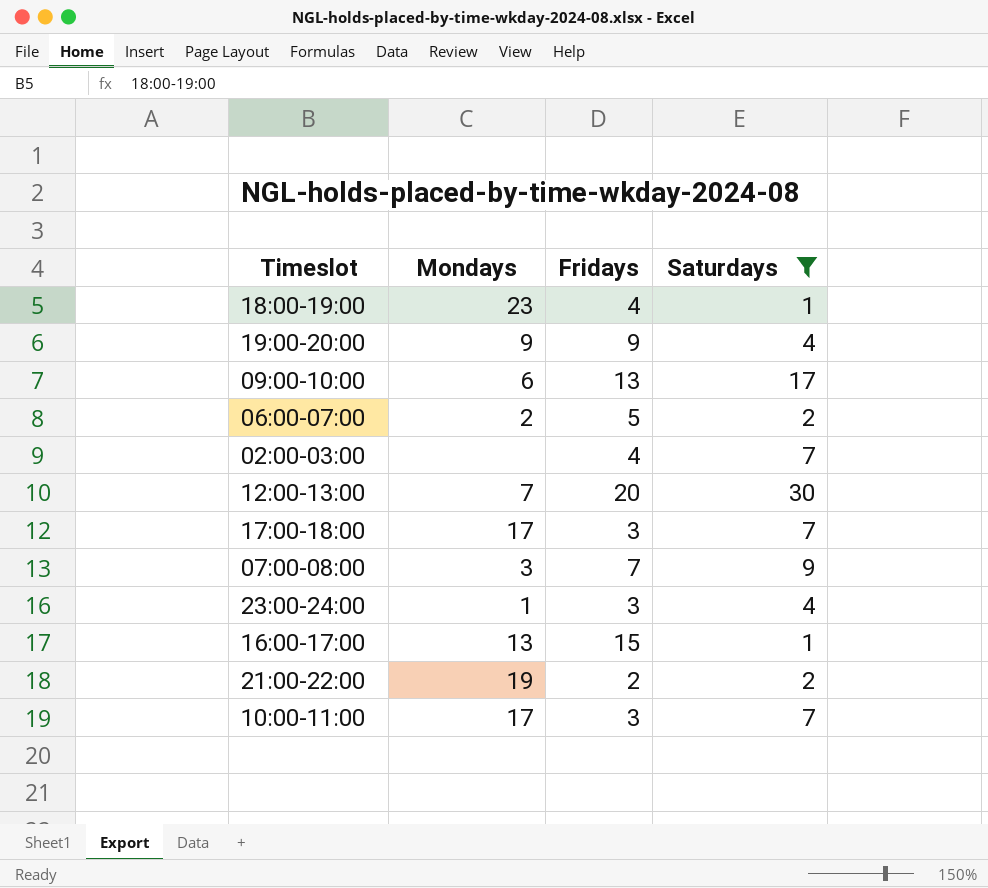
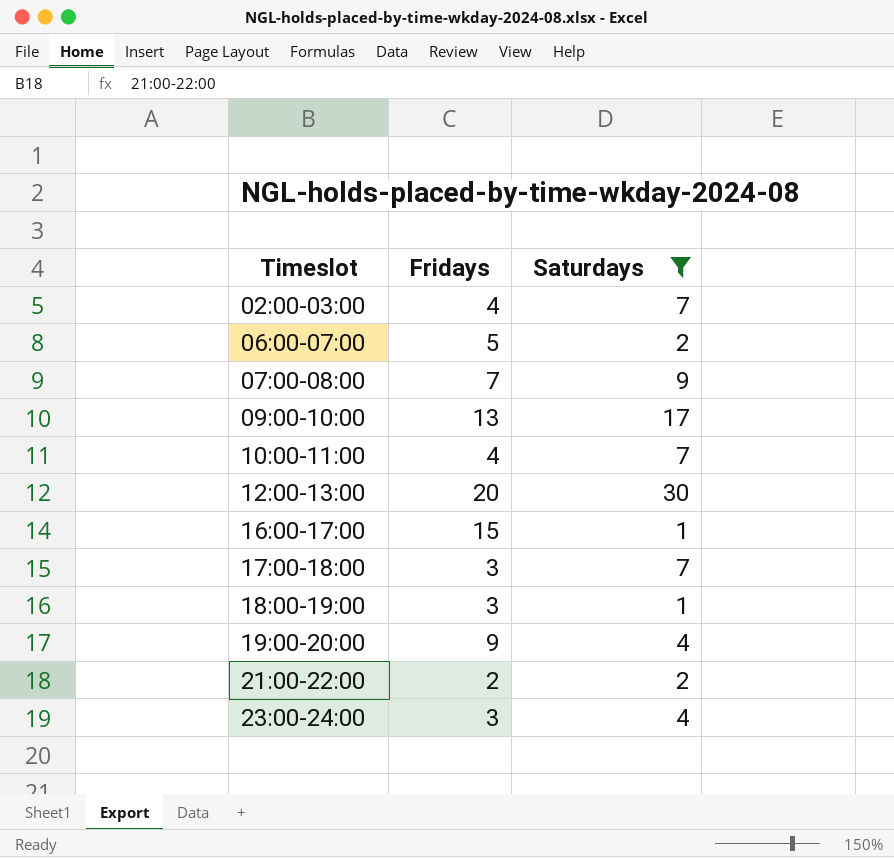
row order: none -> Timeslot ascending
column Mondays | position: 2 -> none
10:00-11:00 | Fridays: 3 -> 4
18:00-19:00 | Fridays: 4 -> 3

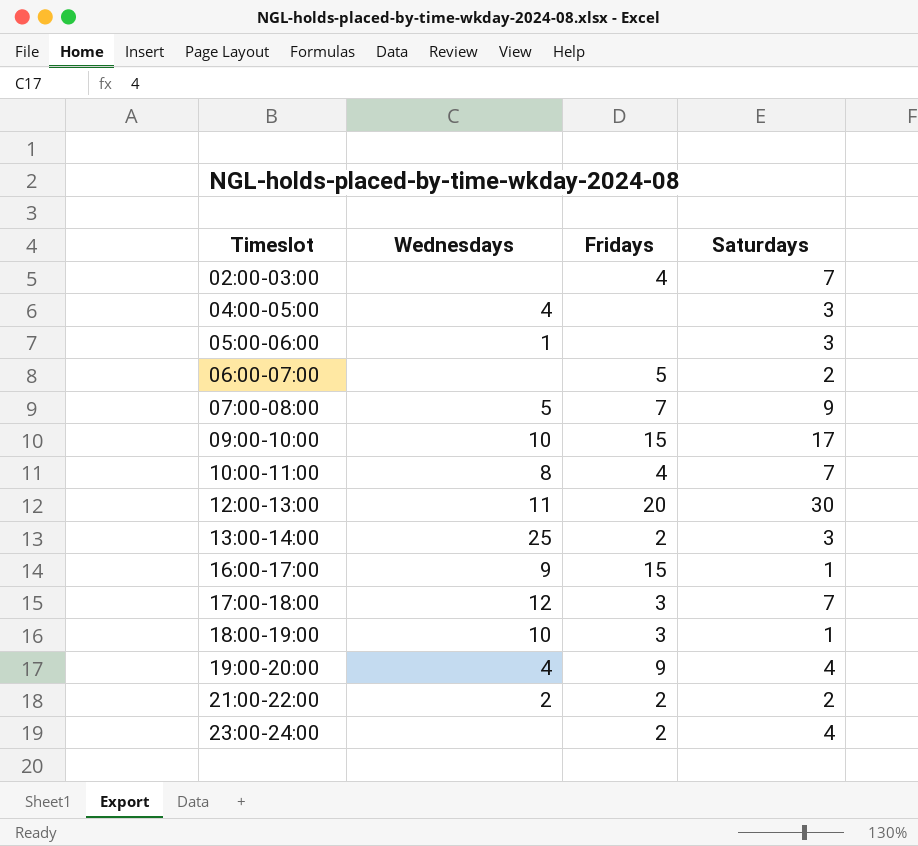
filter: Saturdays != 3 -> none
column Wednesdays | position: none -> 2
09:00-10:00 | Fridays: 13 -> 15
23:00-24:00 | Fridays: 3 -> 2

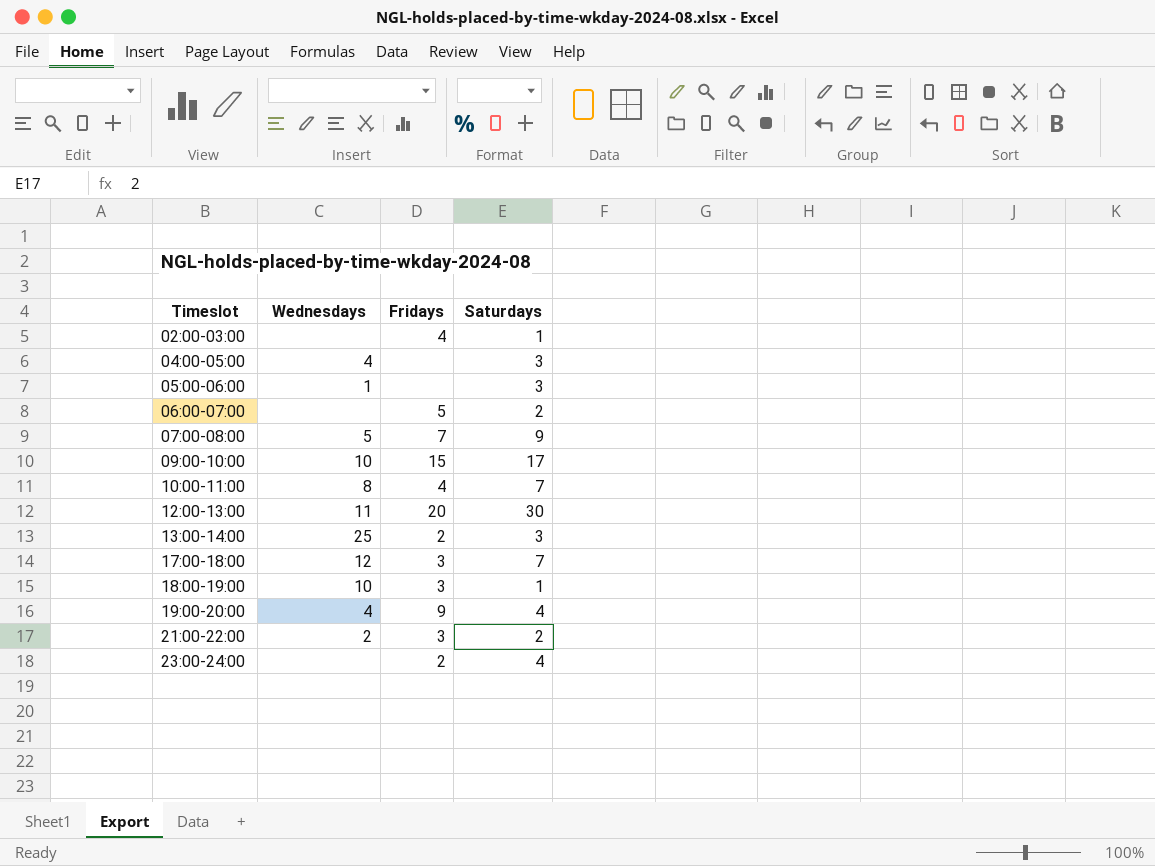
row 16:00-17:00: 9 | 15 | 1 -> none
02:00-03:00 | Saturdays: 7 -> 1
21:00-22:00 | Fridays: 2 -> 3

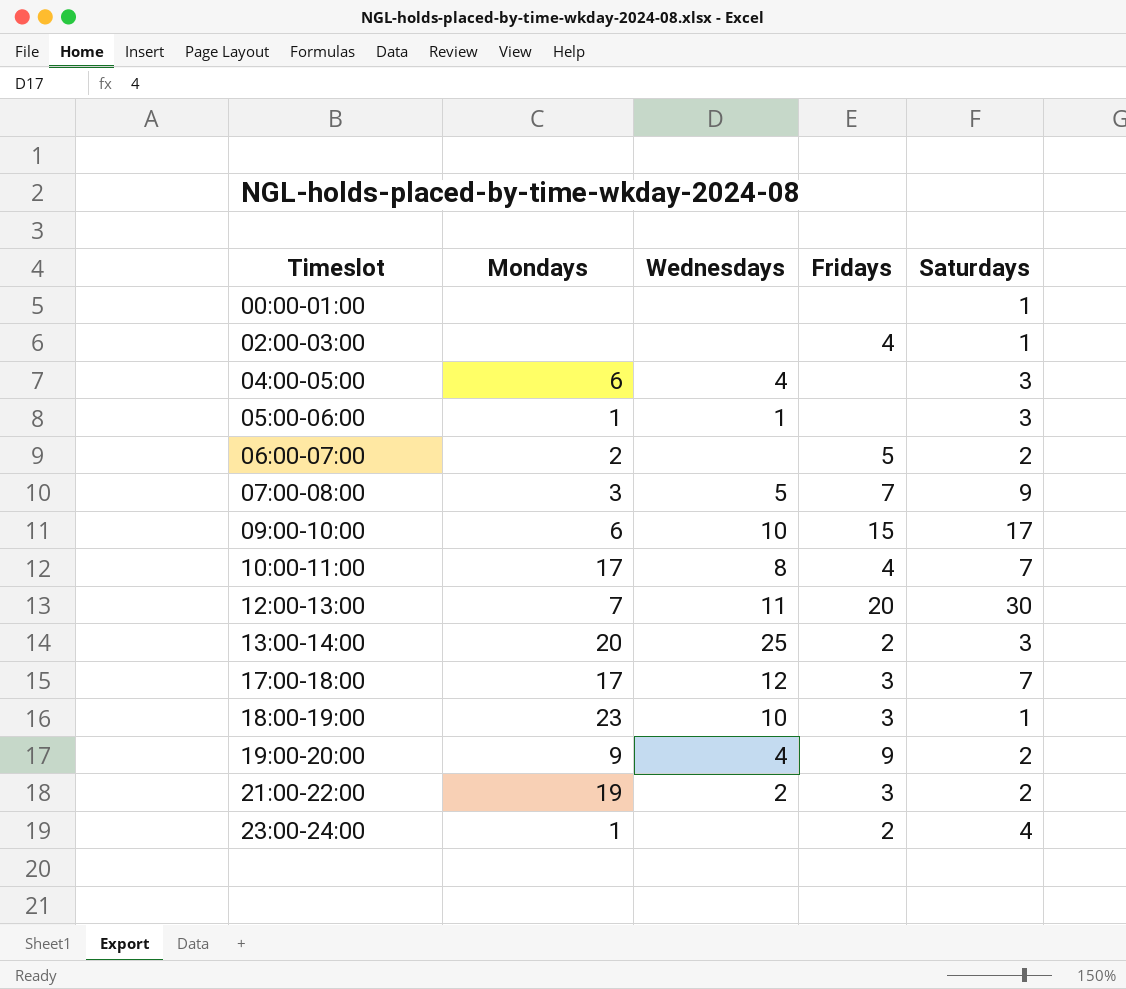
column Mondays | position: none -> 2
row 00:00-01:00: none -> none | none | none | 1
19:00-20:00 | Saturdays: 4 -> 2

